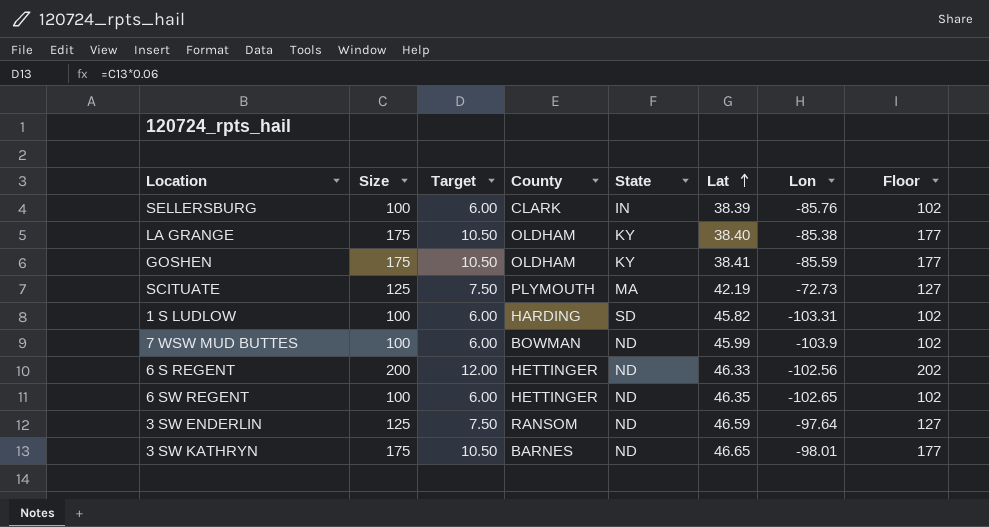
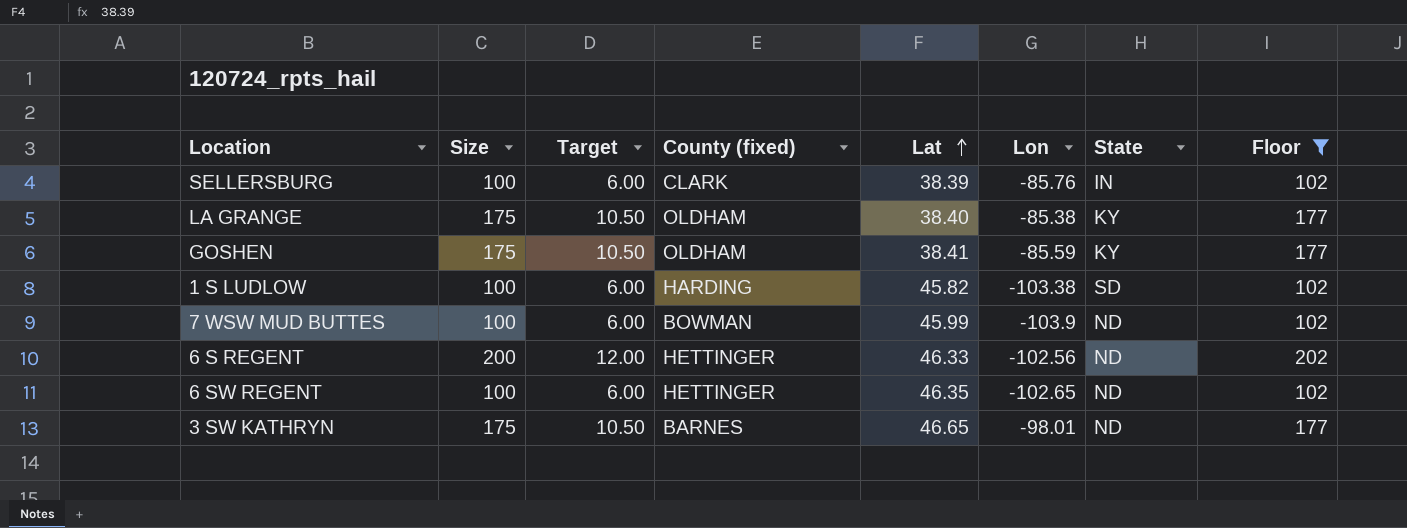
filter: none -> Floor != 127
column name: County -> County (fixed)
column State | position: 5 -> 7
1 S LUDLOW | Lon: -103.31 -> -103.38

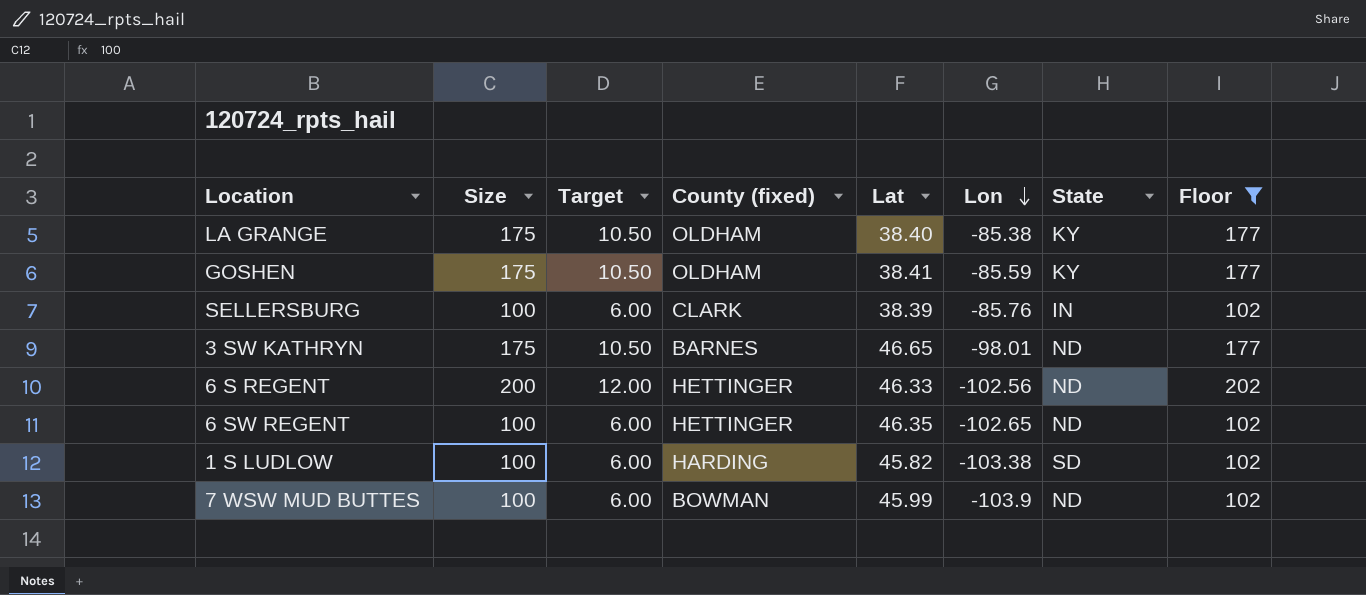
row order: Lat ascending -> Lon descending

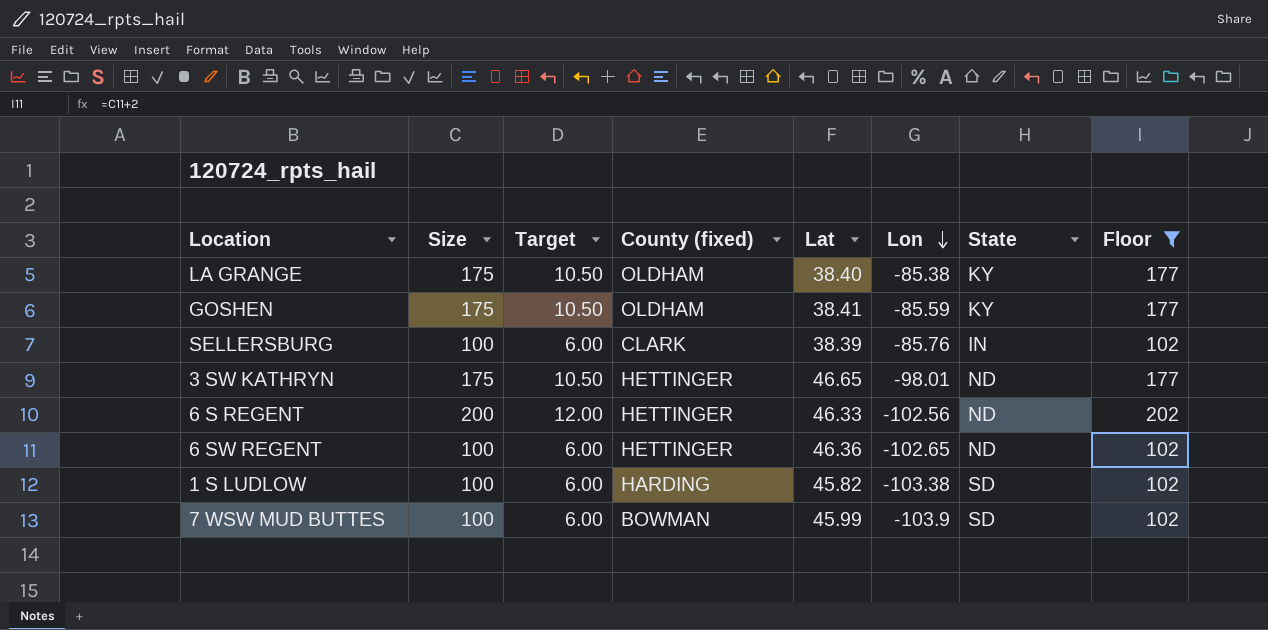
3 SW KATHRYN | County (fixed): BARNES -> HETTINGER
6 SW REGENT | Lat: 46.35 -> 46.36
7 WSW MUD BUTTES | State: ND -> SD

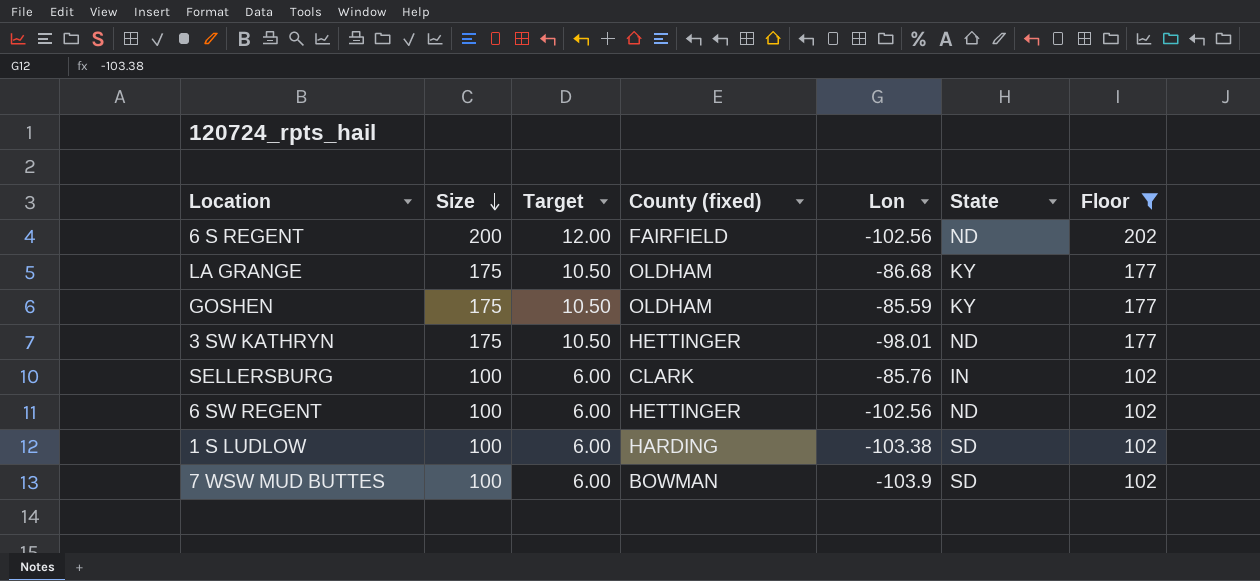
row order: Lon descending -> Size descending
column Lat | position: 5 -> none
6 S REGENT | County (fixed): HETTINGER -> FAIRFIELD
LA GRANGE | Lon: -85.38 -> -86.68
6 SW REGENT | Lon: -102.65 -> -102.56

